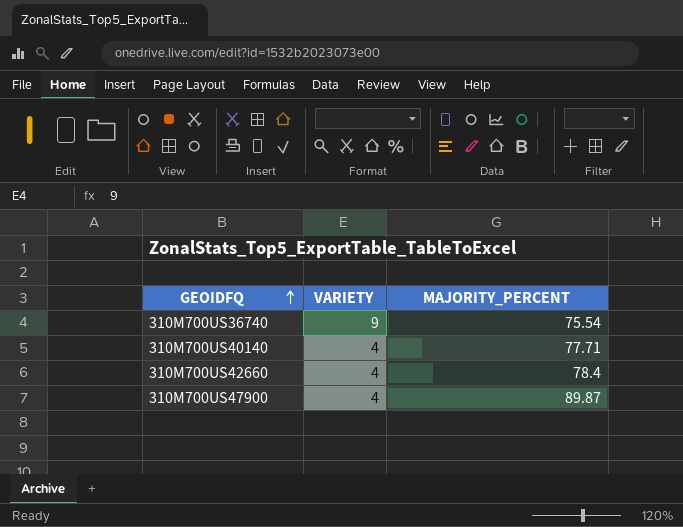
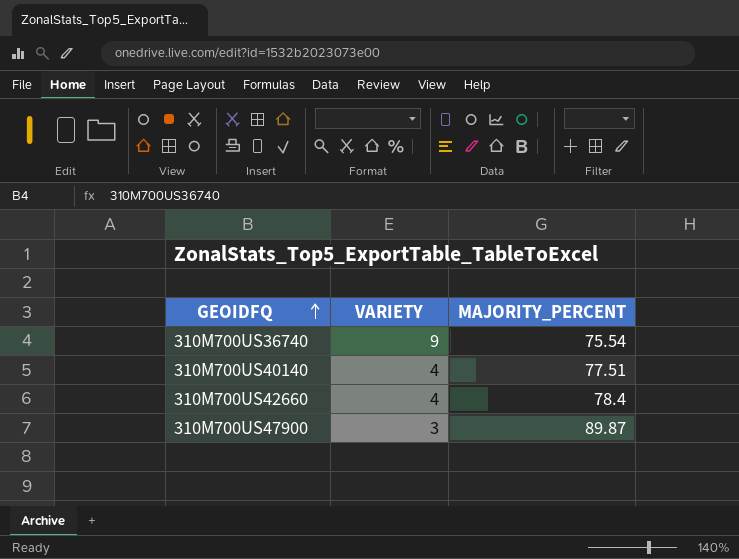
310M700US40140 | MAJORITY_PERCENT: 77.71 -> 77.51
310M700US47900 | VARIETY: 4 -> 3

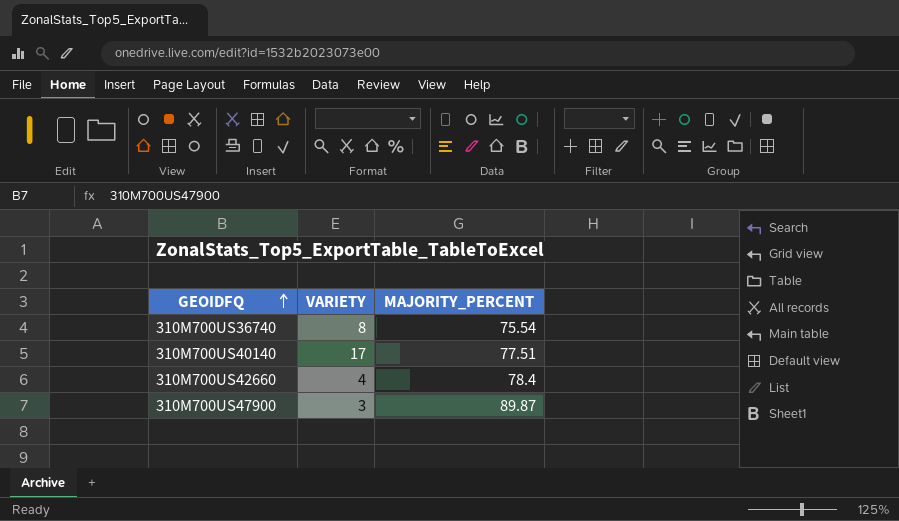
310M700US36740 | VARIETY: 9 -> 8
310M700US40140 | VARIETY: 4 -> 17

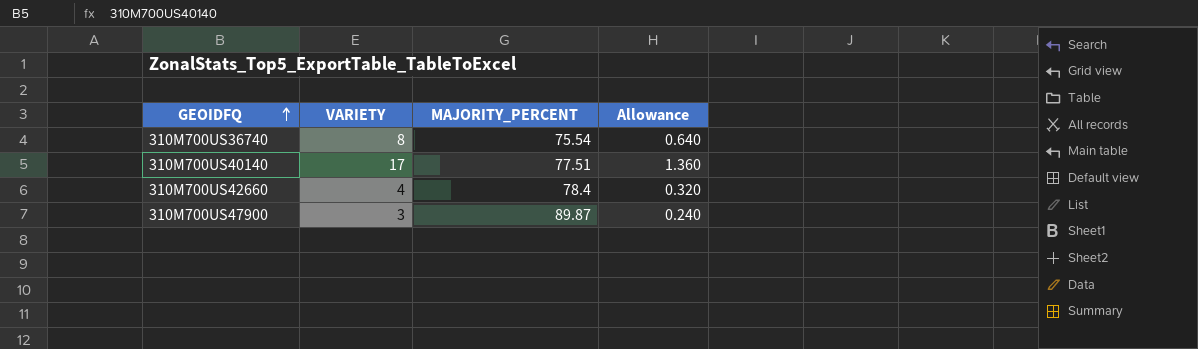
column Allowance | formula: none -> [VARIETY] * 0.08

